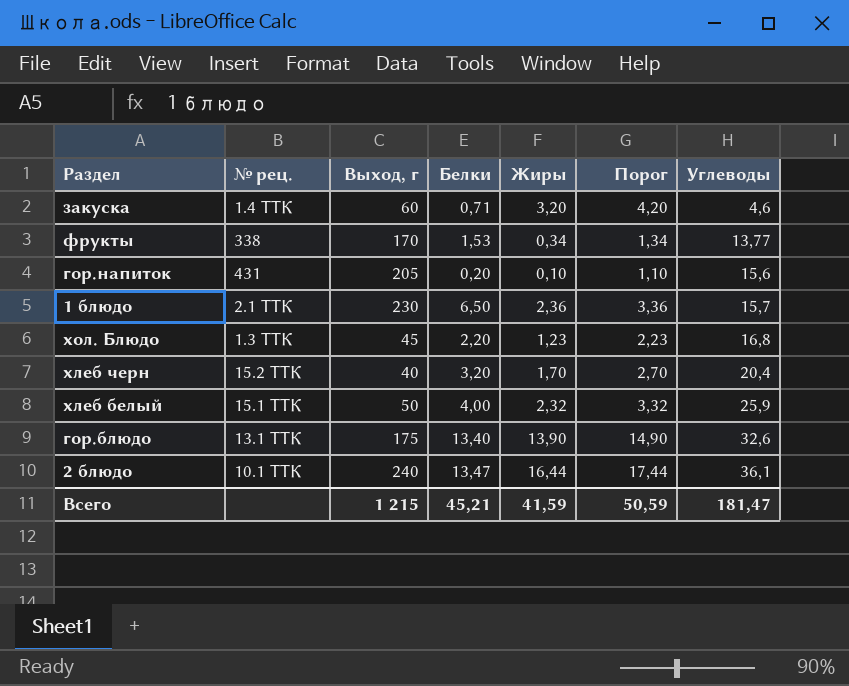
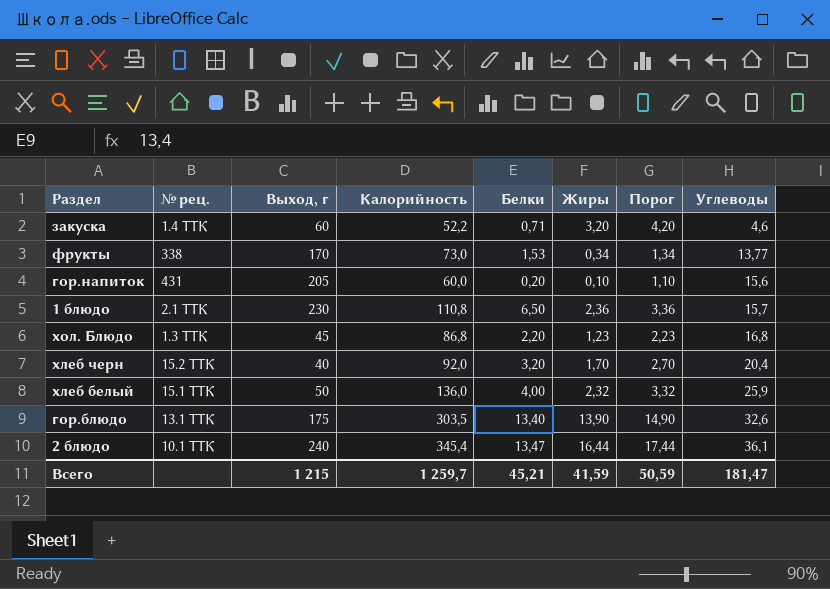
column Калорийность | position: none -> 4

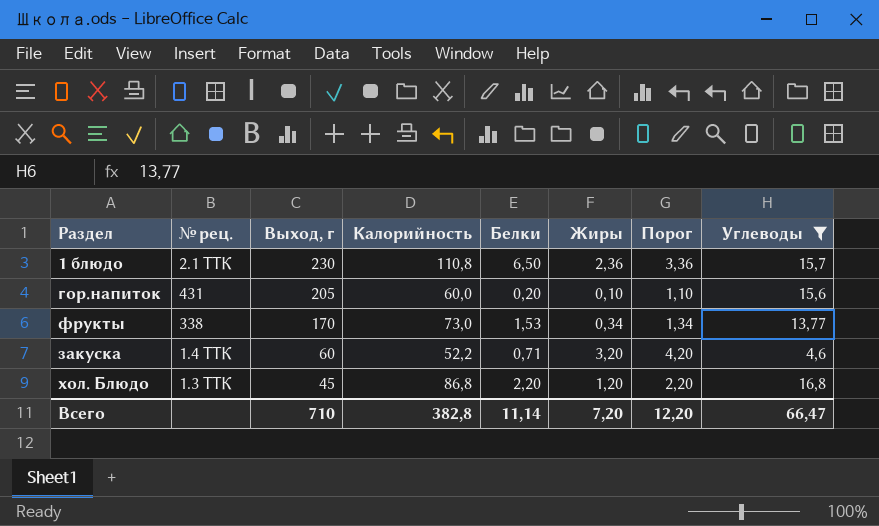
filter: none -> Углеводы <= 16,8
row order: Углеводы ascending -> Выход, г descending
хол. Блюдо | Жиры: 1,23 -> 1,20
хол. Блюдо | Порог: 2,23 -> 2,20
Всего | Выход, г: 1 215 -> 710
Всего | Калорийность: 1 259,7 -> 382,8
Всего | Белки: 45,21 -> 11,14
Всего | Жиры: 41,59 -> 7,20
Всего | Порог: 50,59 -> 12,20
Всего | Углеводы: 181,47 -> 66,47

